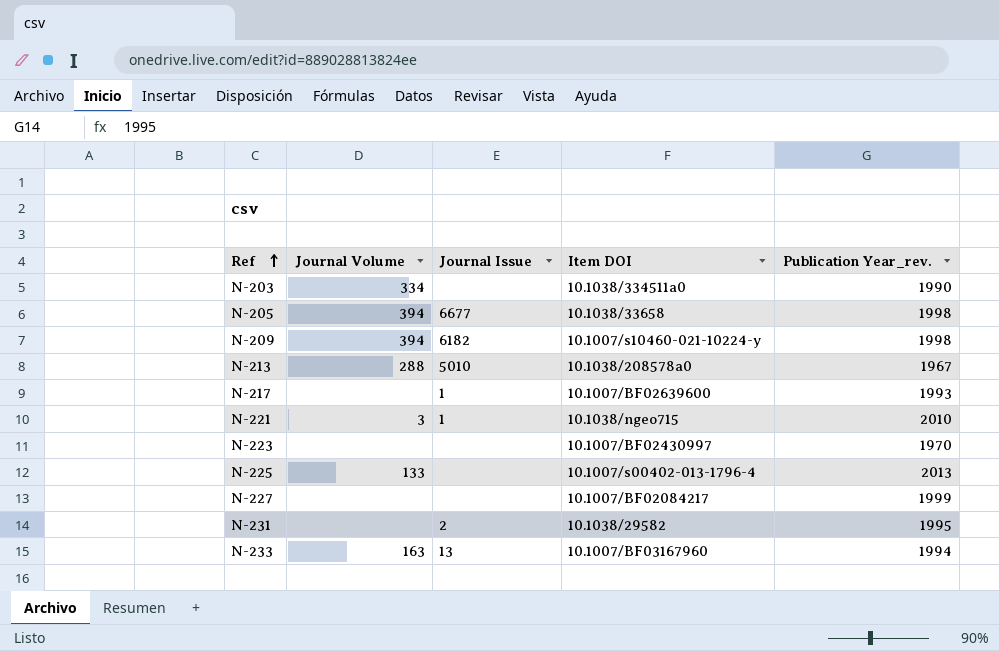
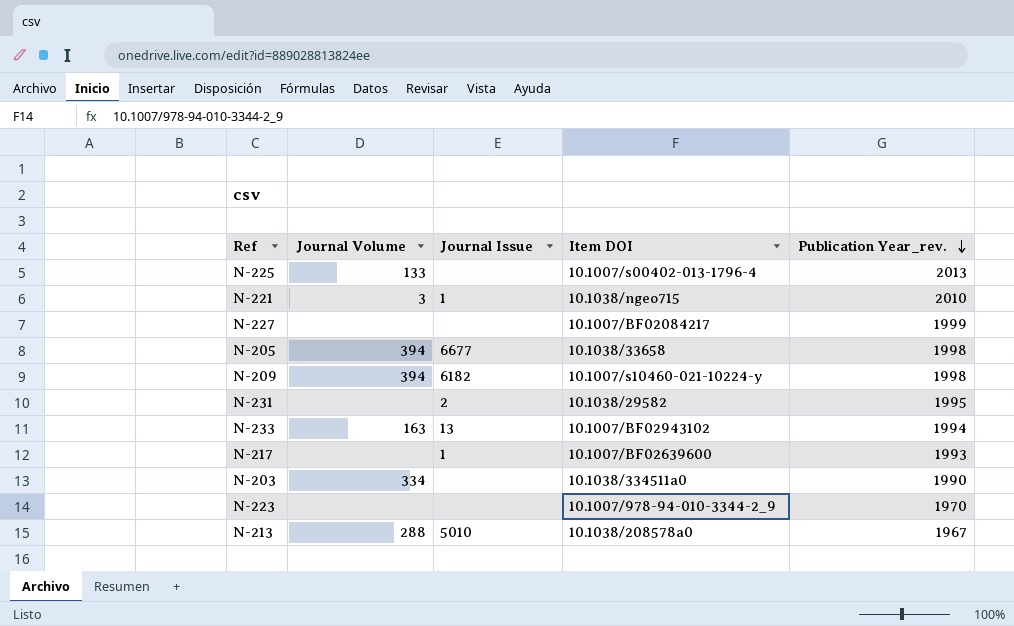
row order: Ref ascending -> Publication Year_rev. descending
N-233 | Item DOI: 10.1007/BF03167960 -> 10.1007/BF02943102
N-223 | Item DOI: 10.1007/BF02430997 -> 10.1007/978-94-010-3344-2_9

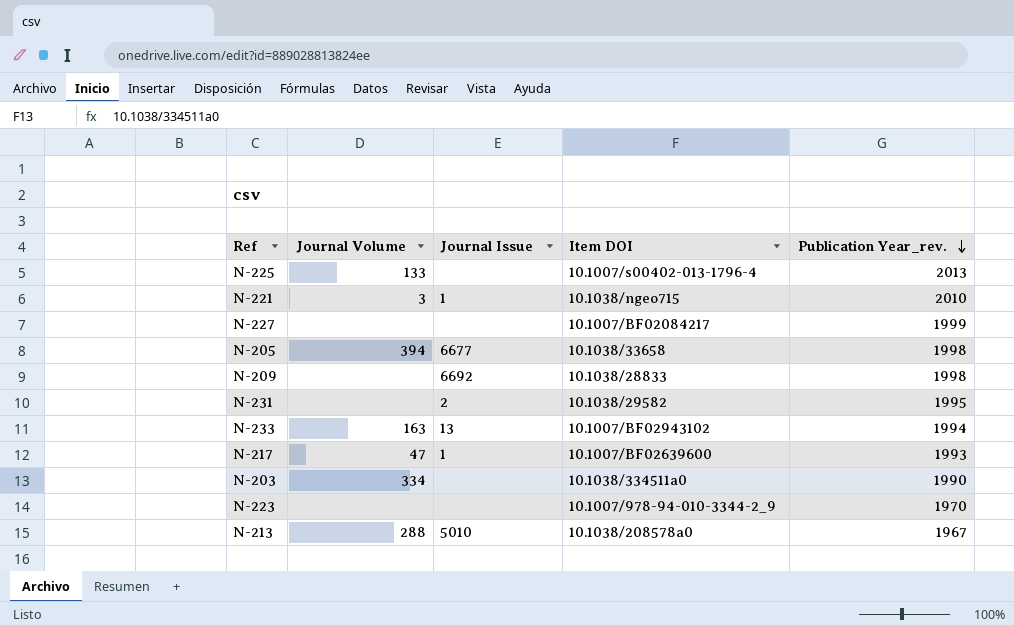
N-209 | Journal Volume: 394 -> none
N-209 | Journal Issue: 6182 -> 6692
N-209 | Item DOI: 10.1007/s10460-021-10224-y -> 10.1038/28833
N-217 | Journal Volume: none -> 47

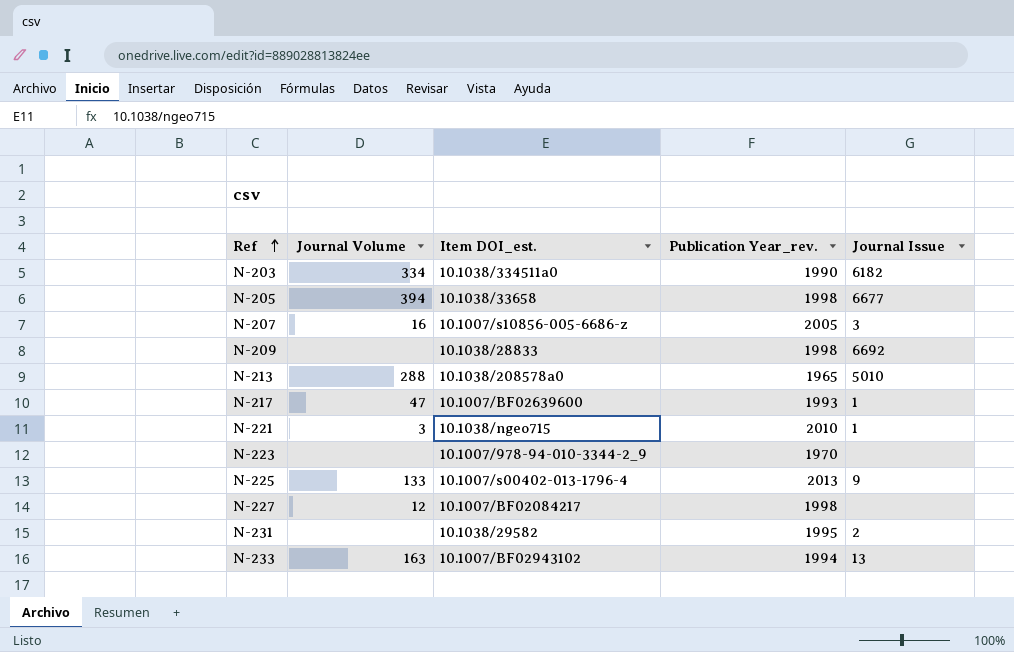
row order: Publication Year_rev. descending -> Ref ascending
column name: Item DOI -> Item DOI_est.
column Journal Issue | position: 3 -> 5
N-203 | Journal Issue: none -> 6182
row N-207: none -> 16 | 10.1007/s10856-005-6686-z | 2005 | 3
N-213 | Publication Year_rev.: 1967 -> 1965
N-225 | Journal Issue: none -> 9
N-227 | Journal Volume: none -> 12
N-227 | Publication Year_rev.: 1999 -> 1998

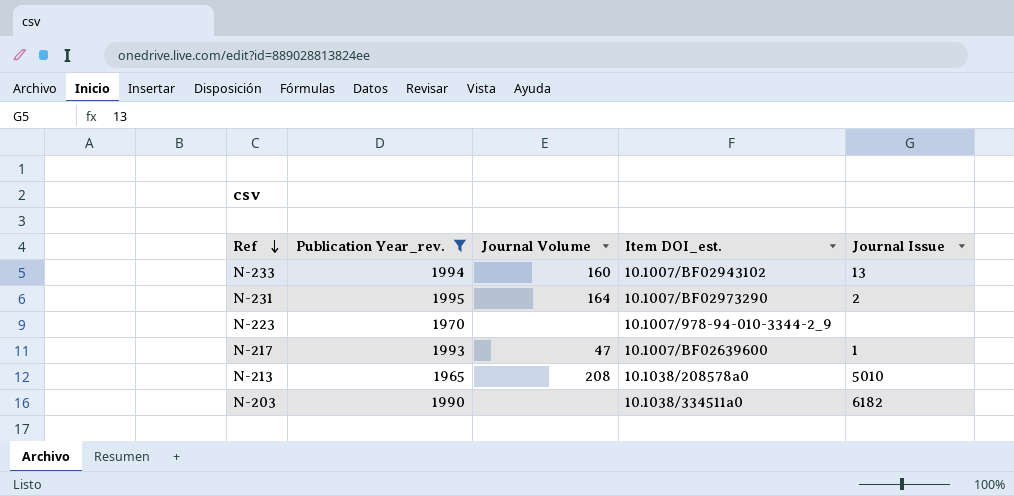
filter: none -> Publication Year_rev. <= 1995
row order: Ref ascending -> Ref descending
column Publication Year_rev. | position: 4 -> 2
N-233 | Journal Volume: 163 -> 160
N-231 | Journal Volume: none -> 164
N-231 | Item DOI_est.: 10.1038/29582 -> 10.1007/BF02973290
N-213 | Journal Volume: 288 -> 208
N-203 | Journal Volume: 334 -> none

